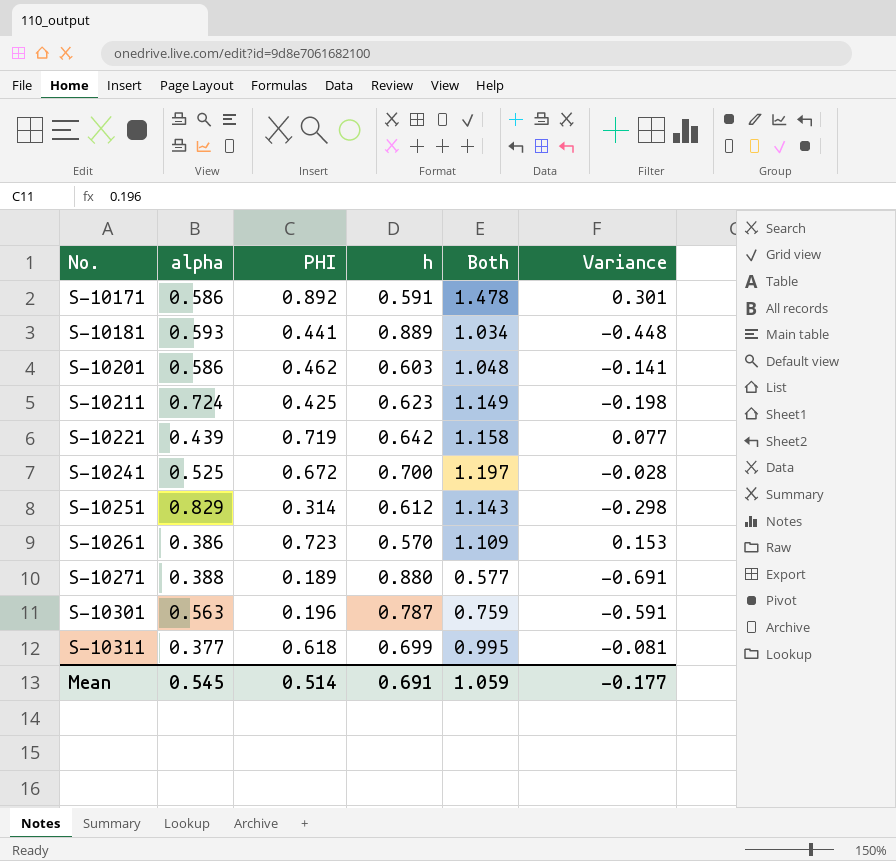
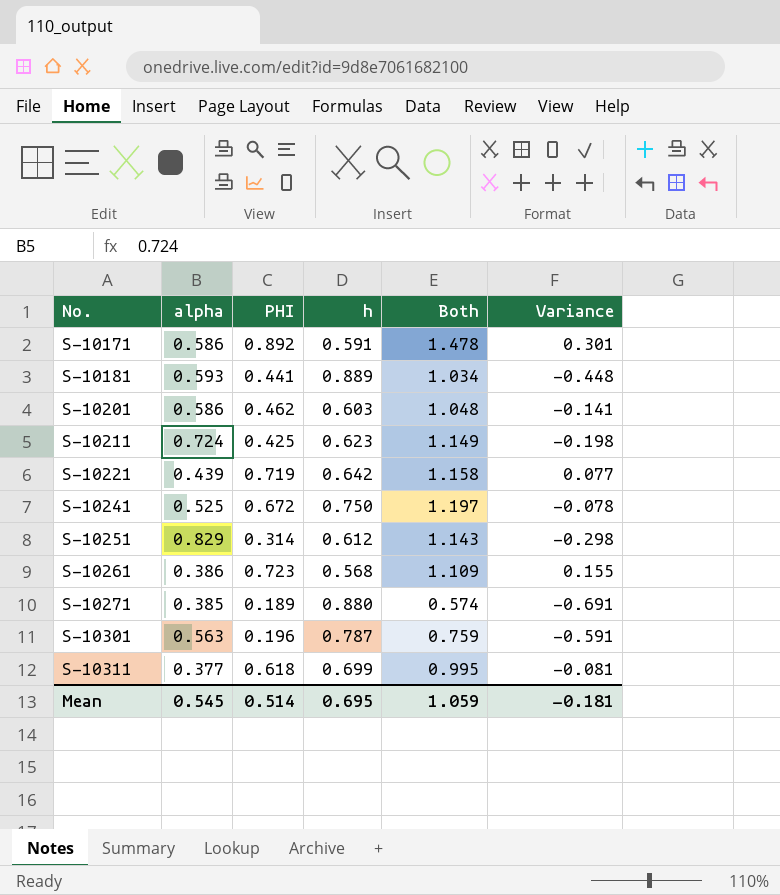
S-10241 | h: 0.700 -> 0.750
S-10241 | Variance: -0.028 -> -0.078
S-10261 | h: 0.570 -> 0.568
S-10261 | Variance: 0.153 -> 0.155
S-10271 | alpha: 0.388 -> 0.385
S-10271 | Both: 0.577 -> 0.574
Mean | h: 0.691 -> 0.695
Mean | Variance: -0.177 -> -0.181

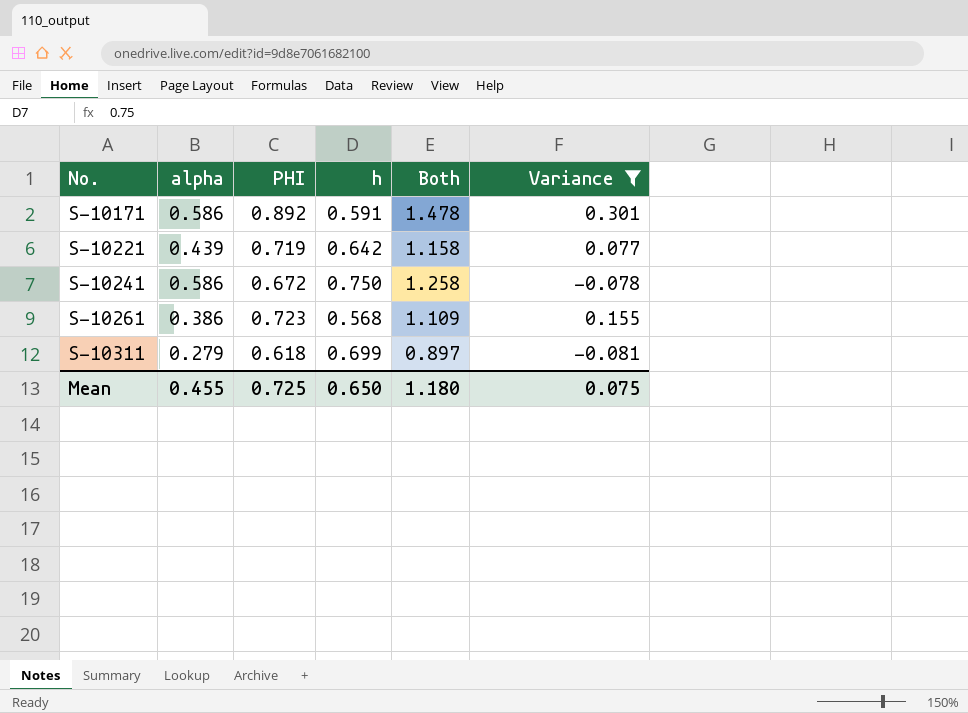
filter: none -> Variance >= -0.081
S-10241 | alpha: 0.525 -> 0.586
S-10241 | Both: 1.197 -> 1.258
S-10311 | alpha: 0.377 -> 0.279
S-10311 | Both: 0.995 -> 0.897
Mean | alpha: 0.545 -> 0.455
Mean | PHI: 0.514 -> 0.725
Mean | h: 0.695 -> 0.650
Mean | Both: 1.059 -> 1.180
Mean | Variance: -0.181 -> 0.075

